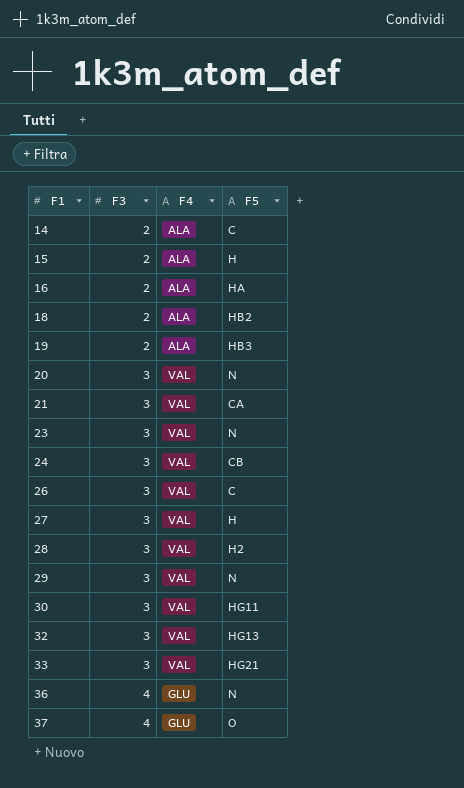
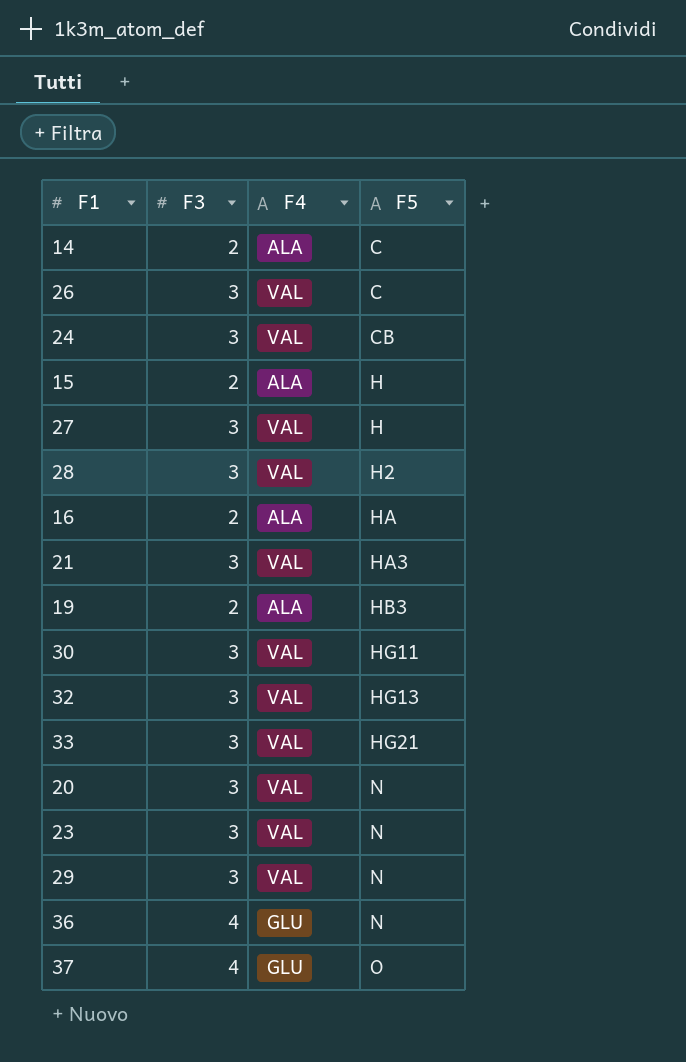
row order: F1 ascending -> F5 ascending
row 18: 2 | ALA | HB2 -> none
21 | F5: CA -> HA3

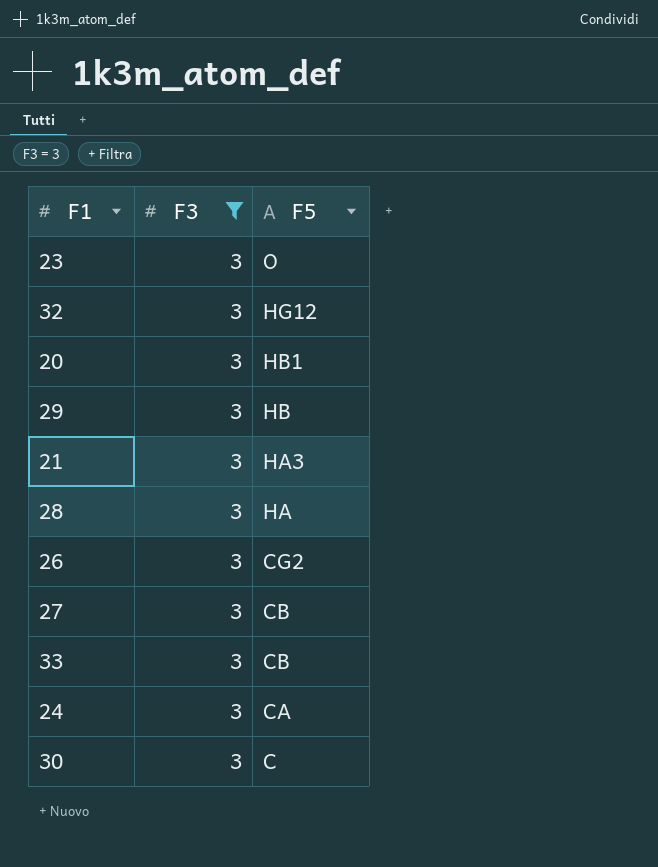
filter: none -> F3 = 3
row order: F5 ascending -> F5 descending
column F4 | position: 3 -> none
23 | F5: N -> O
32 | F5: HG13 -> HG12
20 | F5: N -> HB1
29 | F5: N -> HB
28 | F5: H2 -> HA
26 | F5: C -> CG2
27 | F5: H -> CB
33 | F5: HG21 -> CB
24 | F5: CB -> CA
30 | F5: HG11 -> C

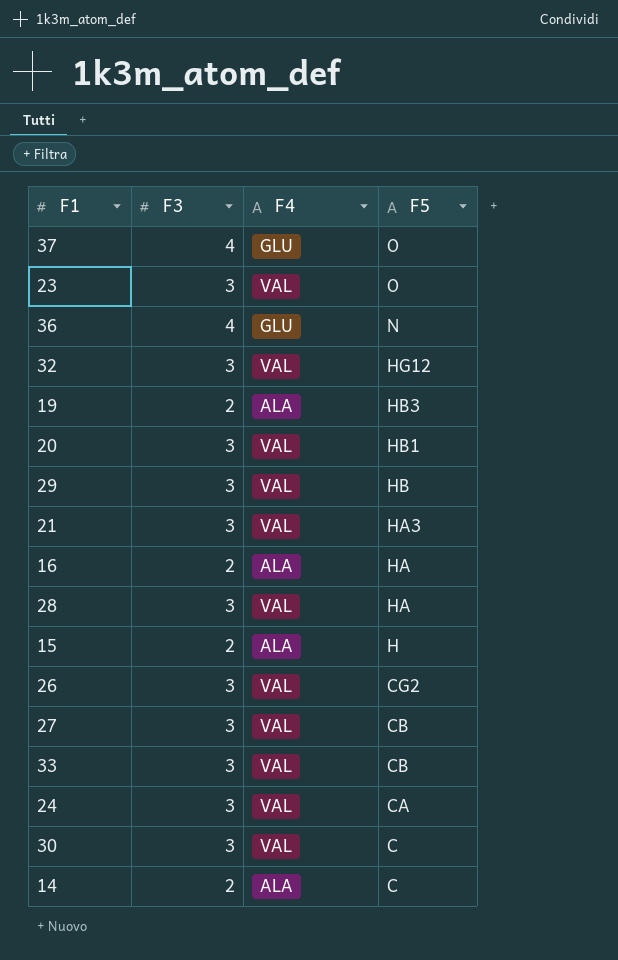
filter: F3 = 3 -> none
column F4 | position: none -> 3

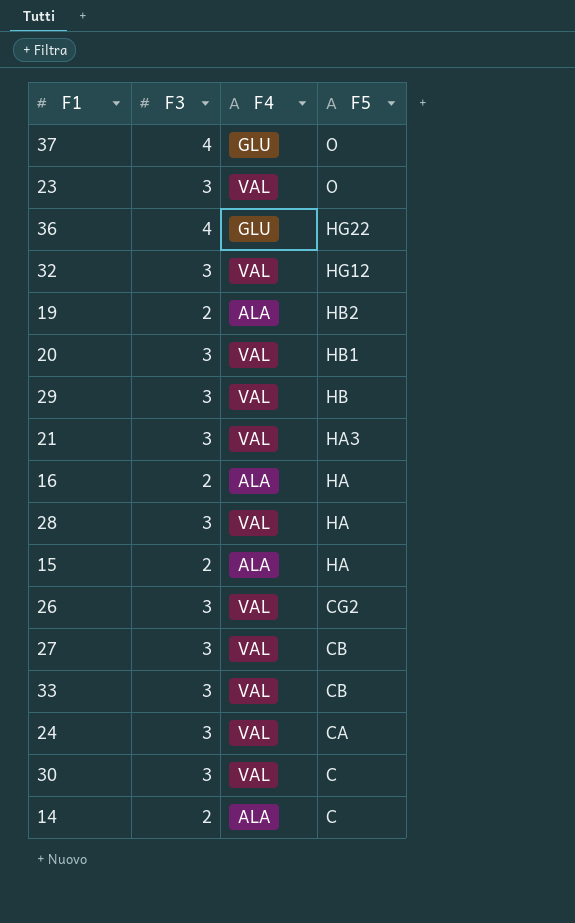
36 | F5: N -> HG22
19 | F5: HB3 -> HB2
15 | F5: H -> HA

